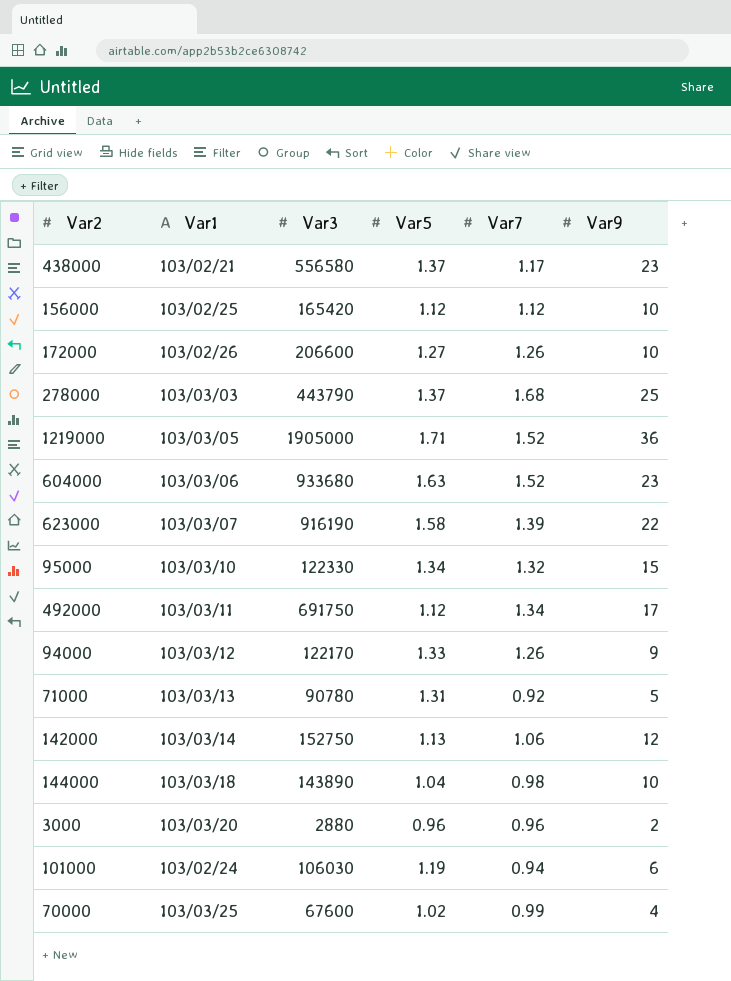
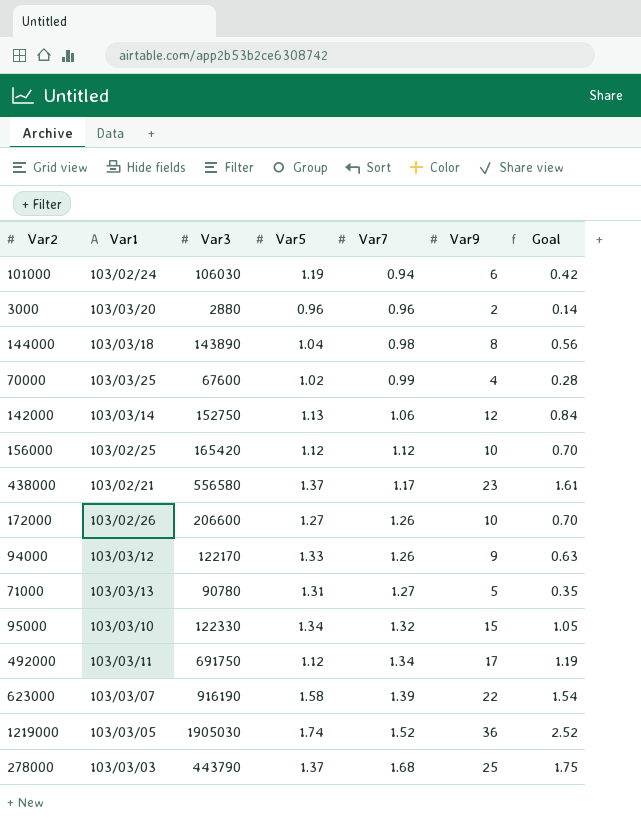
row order: none -> Var7 ascending
column Goal | formula: none -> [Var9] * 0.07
row 604000: 103/03/06 | 933680 | 1.63 | 1.52 | 23 -> none
144000 | Var9: 10 -> 8
71000 | Var7: 0.92 -> 1.27
1219000 | Var3: 1905000 -> 1905030
1219000 | Var5: 1.71 -> 1.74

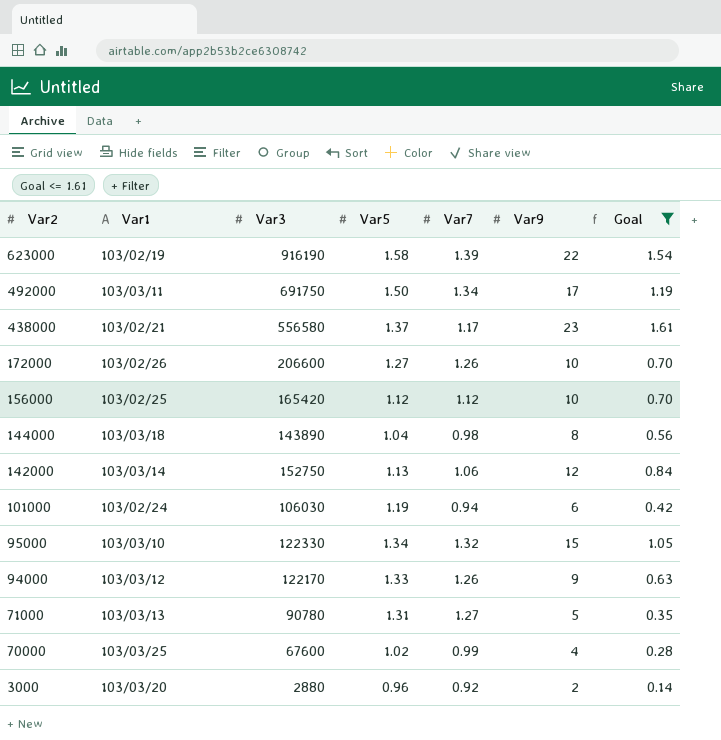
filter: none -> Goal <= 1.61
row order: Var7 ascending -> Var2 descending
623000 | Var1: 103/03/07 -> 103/02/19
492000 | Var5: 1.12 -> 1.50
3000 | Var7: 0.96 -> 0.92

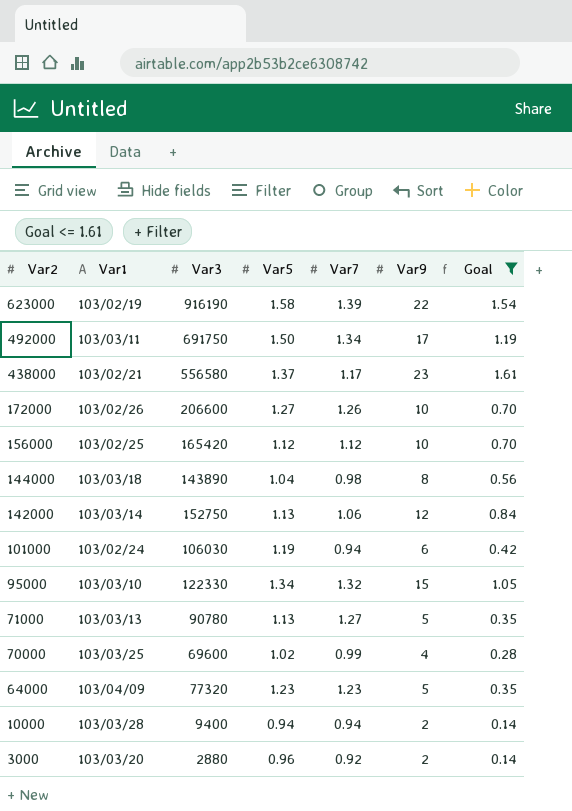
row 94000: 103/03/12 | 122170 | 1.33 | 1.26 | 9 | 0.63 -> none
71000 | Var5: 1.31 -> 1.13
70000 | Var3: 67600 -> 69600
row 64000: none -> 103/04/09 | 77320 | 1.23 | 1.23 | 5 | 0.35
row 10000: none -> 103/03/28 | 9400 | 0.94 | 0.94 | 2 | 0.14

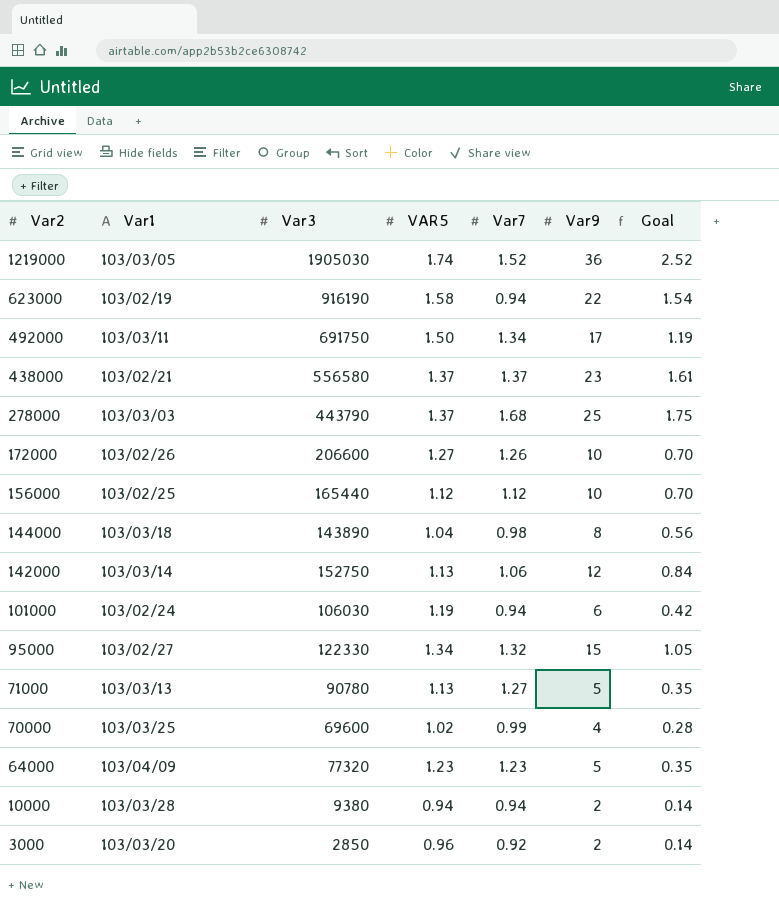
filter: Goal <= 1.61 -> none
column name: Var5 -> VAR5
623000 | Var7: 1.39 -> 0.94
438000 | Var7: 1.17 -> 1.37
156000 | Var3: 165420 -> 165440
95000 | Var1: 103/03/10 -> 103/02/27
10000 | Var3: 9400 -> 9380
3000 | Var3: 2880 -> 2850

